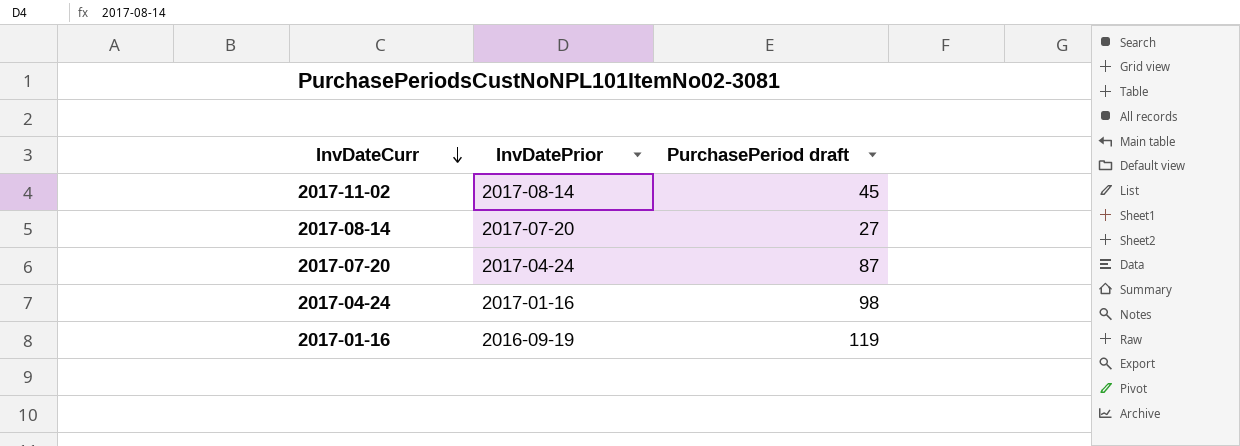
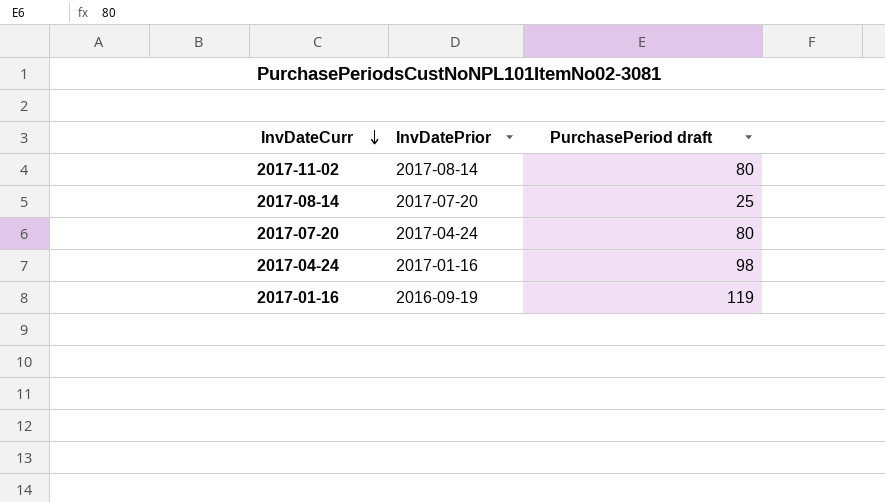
2017-11-02 | PurchasePeriod draft: 45 -> 80
2017-08-14 | PurchasePeriod draft: 27 -> 25
2017-07-20 | PurchasePeriod draft: 87 -> 80

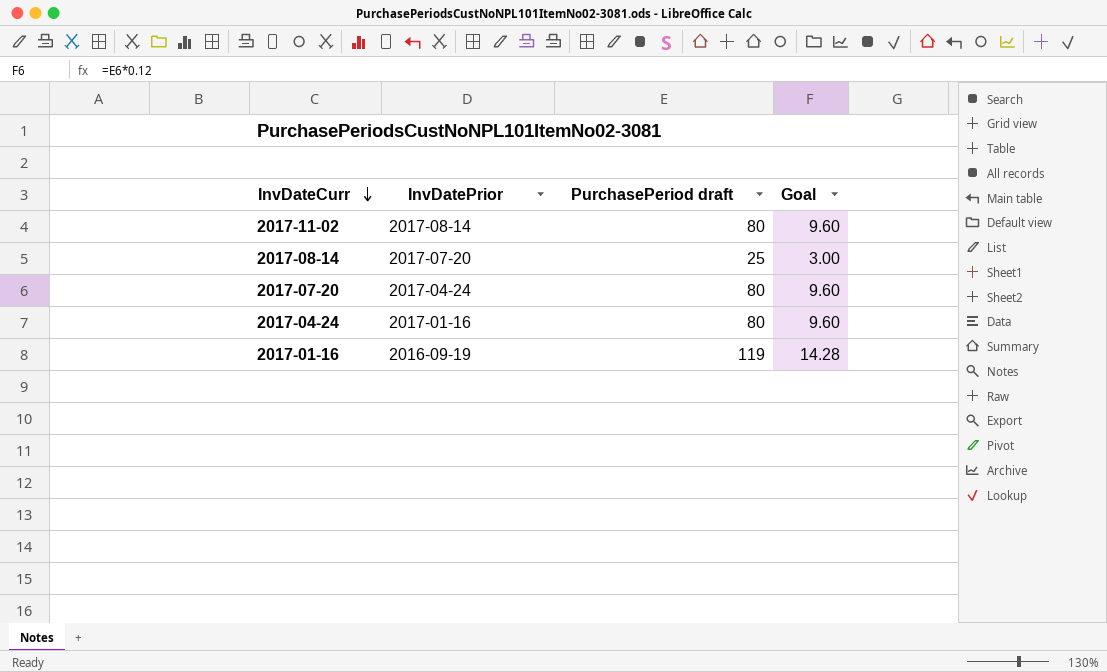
column Goal | formula: none -> [PurchasePeriod draft] * 0.12
2017-04-24 | PurchasePeriod draft: 98 -> 80

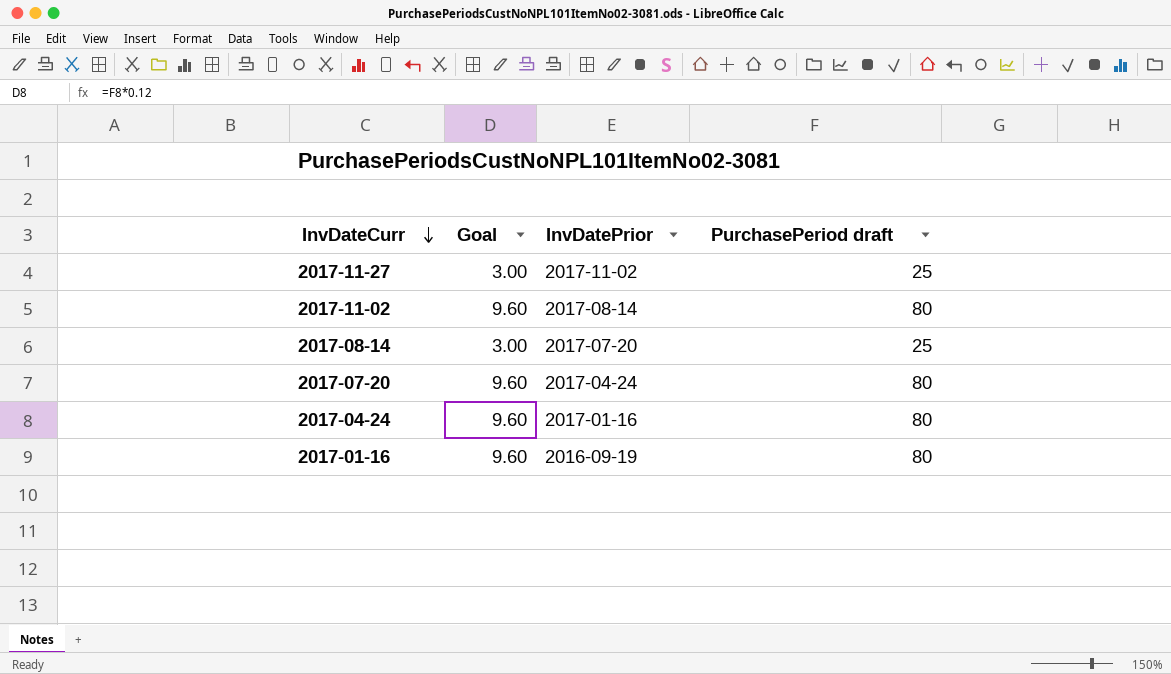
column Goal | position: 4 -> 2
row 2017-11-27: none -> 3.00 | 2017-11-02 | 25
2017-01-16 | Goal: 14.28 -> 9.60
2017-01-16 | PurchasePeriod draft: 119 -> 80

